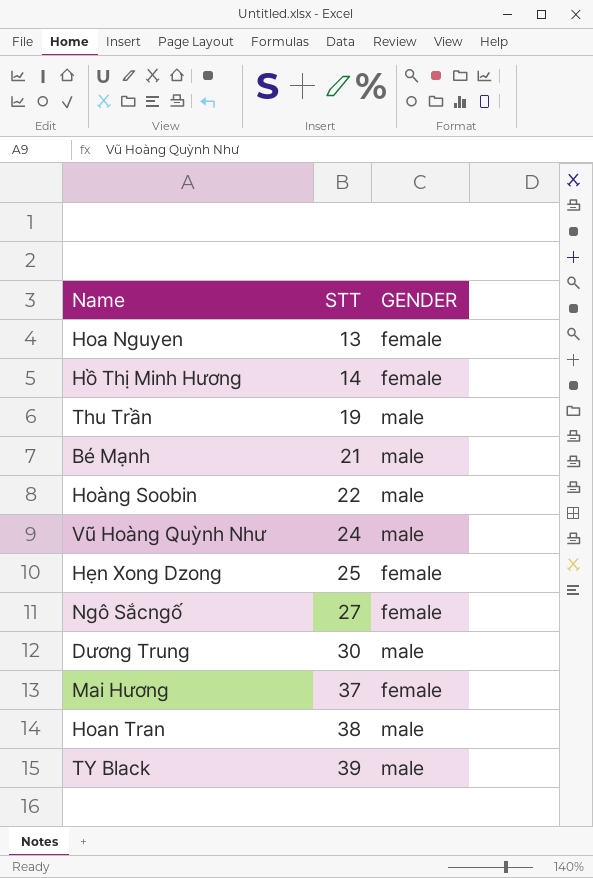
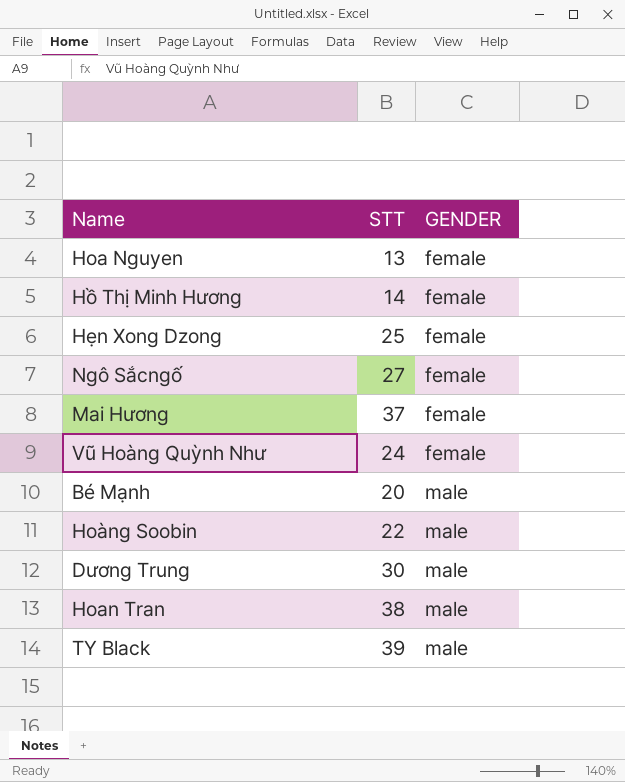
row order: STT ascending -> GENDER ascending
row Thu Trần: 19 | male -> none
Vũ Hoàng Quỳnh Như | GENDER: male -> female
Bé Mạnh | STT: 21 -> 20

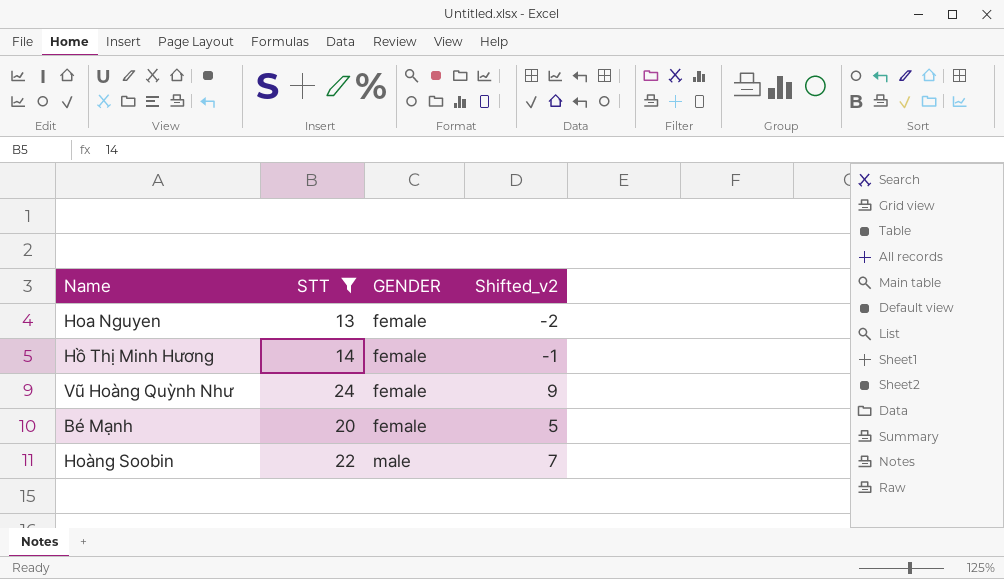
filter: none -> STT <= 24
column Shifted_v2 | formula: none -> [STT] - 15
Bé Mạnh | GENDER: male -> female

